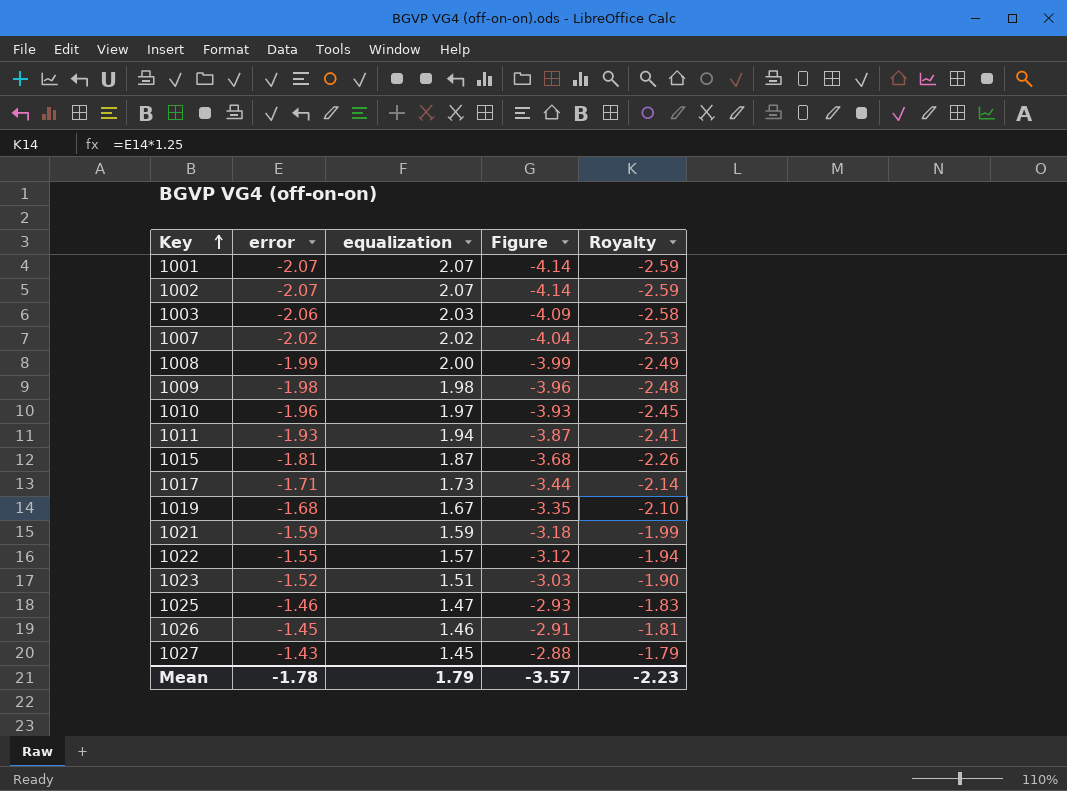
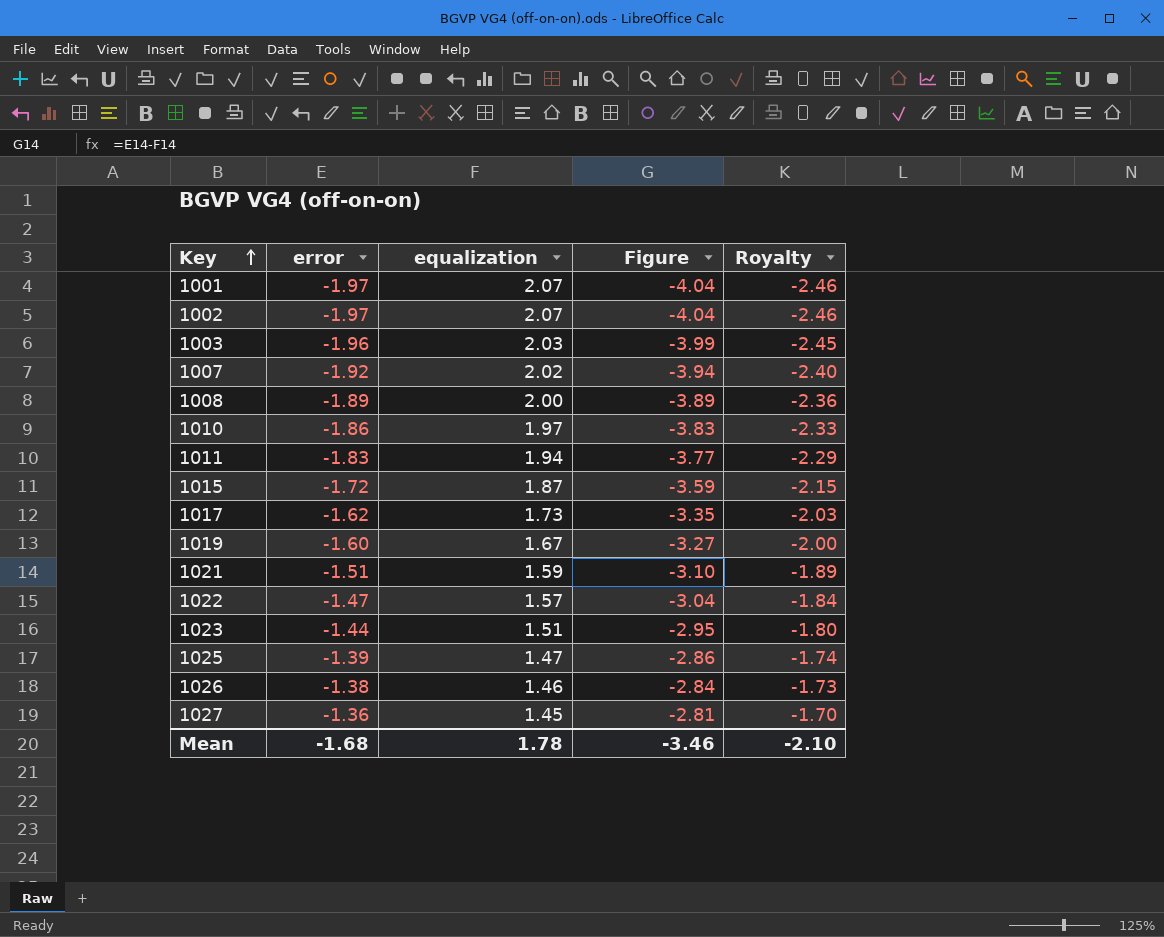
row 1009: -1.98 | 1.98 | -3.96 | -2.48 -> none
1001 | error: -2.07 -> -1.97
1001 | Figure: -4.14 -> -4.04
1001 | Royalty: -2.59 -> -2.46
1002 | error: -2.07 -> -1.97
1002 | Figure: -4.14 -> -4.04
1002 | Royalty: -2.59 -> -2.46
1003 | error: -2.06 -> -1.96
1003 | Figure: -4.09 -> -3.99
1003 | Royalty: -2.58 -> -2.45
1007 | error: -2.02 -> -1.92
1007 | Figure: -4.04 -> -3.94
1007 | Royalty: -2.53 -> -2.40
1008 | error: -1.99 -> -1.89
1008 | Figure: -3.99 -> -3.89
1008 | Royalty: -2.49 -> -2.36
1010 | error: -1.96 -> -1.86
1010 | Figure: -3.93 -> -3.83
1010 | Royalty: -2.45 -> -2.33
1011 | error: -1.93 -> -1.83
1011 | Figure: -3.87 -> -3.77
1011 | Royalty: -2.41 -> -2.29
1015 | error: -1.81 -> -1.72
1015 | Figure: -3.68 -> -3.59
1015 | Royalty: -2.26 -> -2.15
1017 | error: -1.71 -> -1.62
1017 | Figure: -3.44 -> -3.35
1017 | Royalty: -2.14 -> -2.03
1019 | error: -1.68 -> -1.60
1019 | Figure: -3.35 -> -3.27
1019 | Royalty: -2.10 -> -2.00
1021 | error: -1.59 -> -1.51
1021 | Figure: -3.18 -> -3.10
1021 | Royalty: -1.99 -> -1.89
1022 | error: -1.55 -> -1.47
1022 | Figure: -3.12 -> -3.04
1022 | Royalty: -1.94 -> -1.84
1023 | error: -1.52 -> -1.44
1023 | Figure: -3.03 -> -2.95
1023 | Royalty: -1.90 -> -1.80
1025 | error: -1.46 -> -1.39
1025 | Figure: -2.93 -> -2.86
1025 | Royalty: -1.83 -> -1.74
1026 | error: -1.45 -> -1.38
1026 | Figure: -2.91 -> -2.84
1026 | Royalty: -1.81 -> -1.73
1027 | error: -1.43 -> -1.36
1027 | Figure: -2.88 -> -2.81
1027 | Royalty: -1.79 -> -1.70
Mean | error: -1.78 -> -1.68
Mean | equalization: 1.79 -> 1.78
Mean | Figure: -3.57 -> -3.46
Mean | Royalty: -2.23 -> -2.10

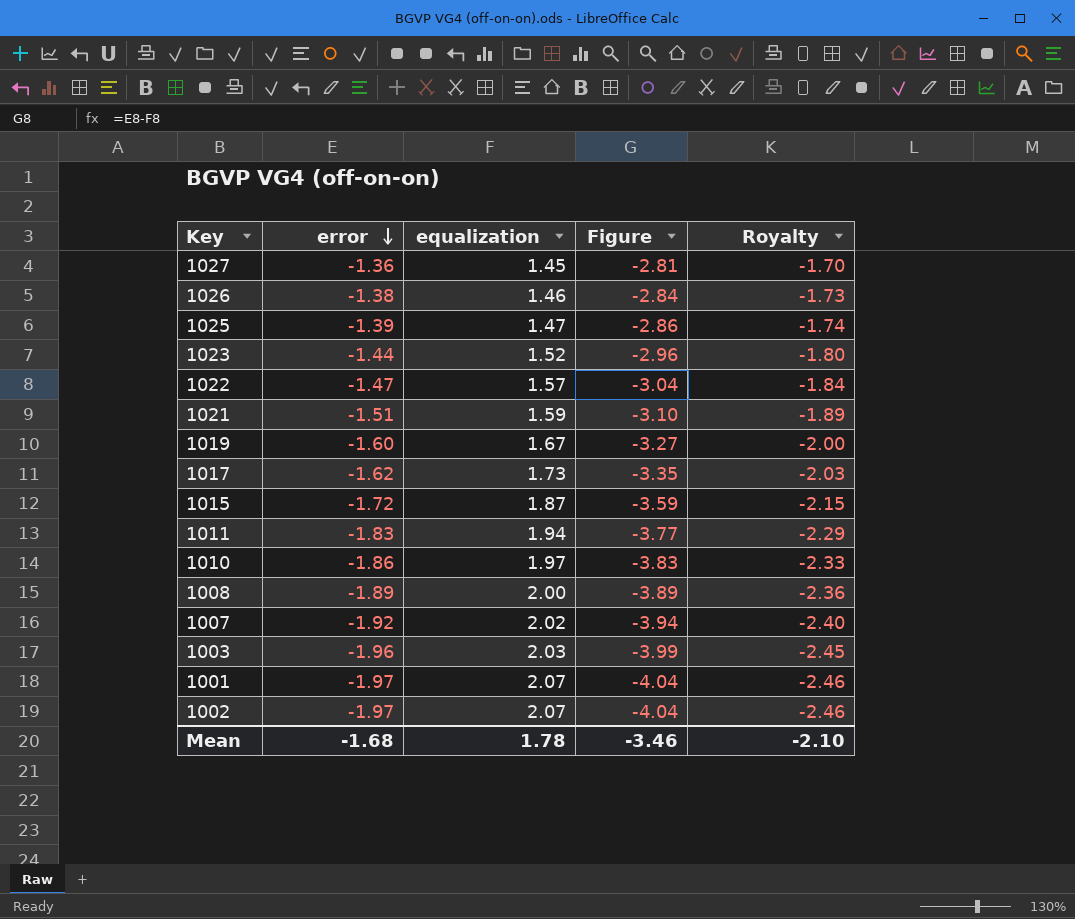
row order: Key ascending -> error descending
1023 | equalization: 1.51 -> 1.52
1023 | Figure: -2.95 -> -2.96

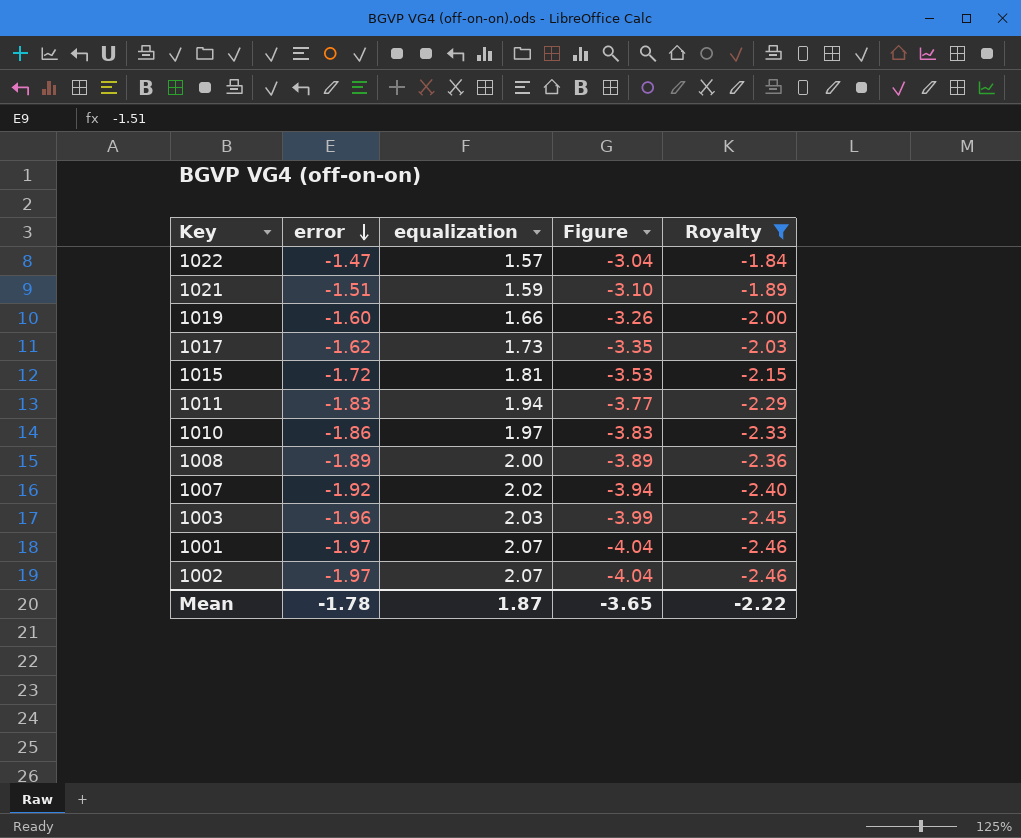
filter: none -> Royalty <= -1.84
1019 | equalization: 1.67 -> 1.66
1019 | Figure: -3.27 -> -3.26
1015 | equalization: 1.87 -> 1.81
1015 | Figure: -3.59 -> -3.53
Mean | error: -1.68 -> -1.78
Mean | equalization: 1.78 -> 1.87
Mean | Figure: -3.46 -> -3.65
Mean | Royalty: -2.10 -> -2.22

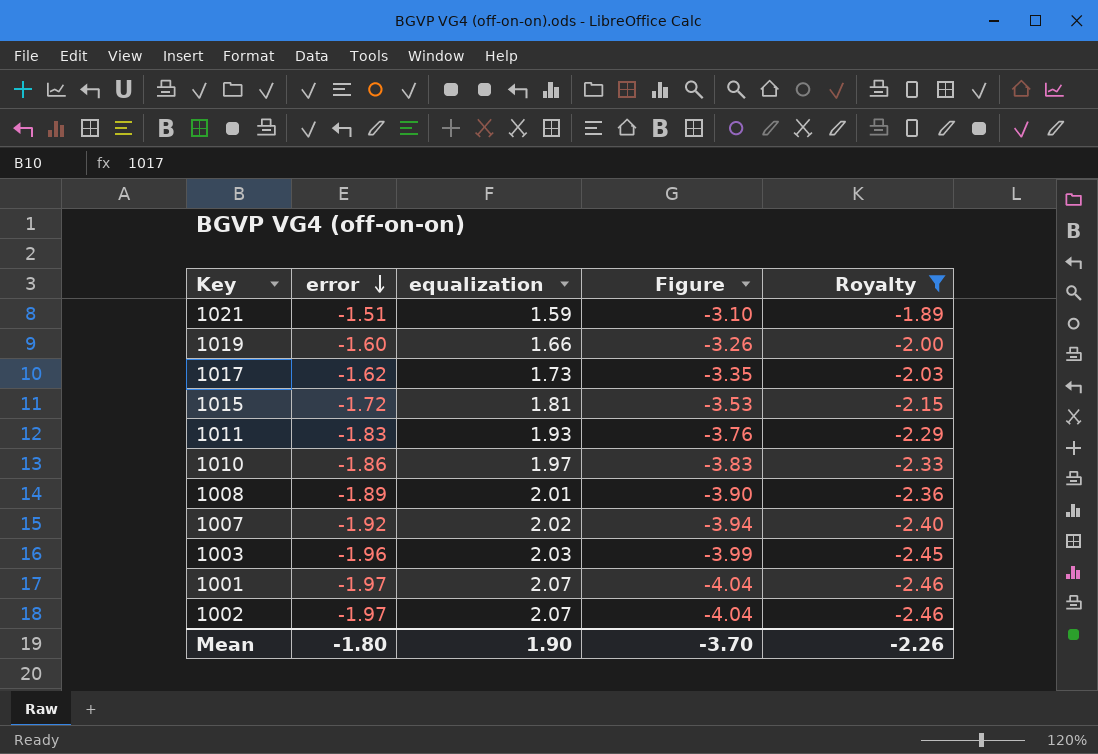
row 1022: -1.47 | 1.57 | -3.04 | -1.84 -> none
1011 | equalization: 1.94 -> 1.93
1011 | Figure: -3.77 -> -3.76
1008 | equalization: 2.00 -> 2.01
1008 | Figure: -3.89 -> -3.90
Mean | error: -1.78 -> -1.80
Mean | equalization: 1.87 -> 1.90
Mean | Figure: -3.65 -> -3.70
Mean | Royalty: -2.22 -> -2.26

